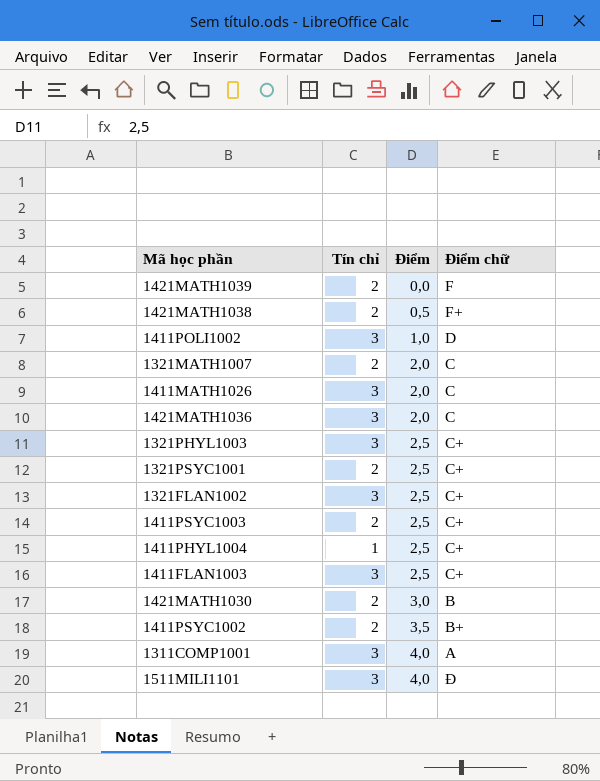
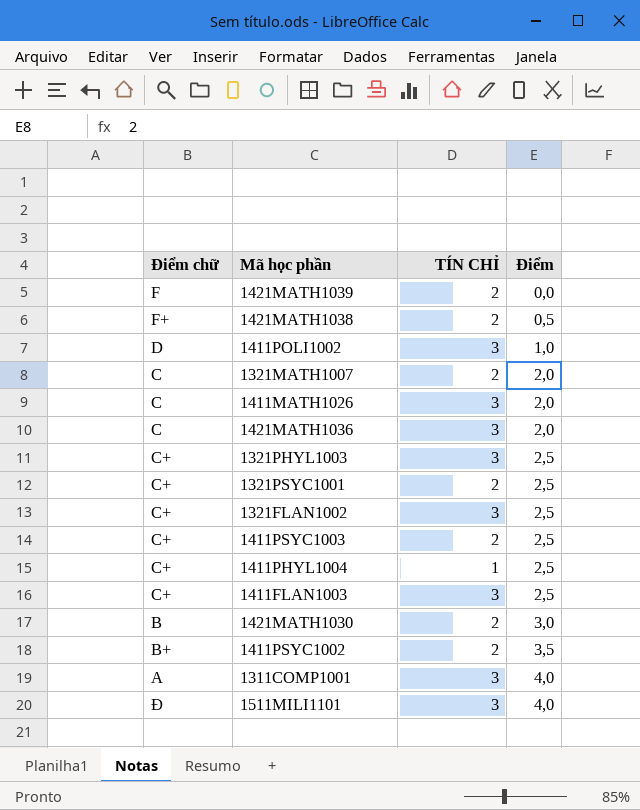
column Điểm chữ | position: 4 -> 1
column name: Tín chỉ -> TÍN CHỈ

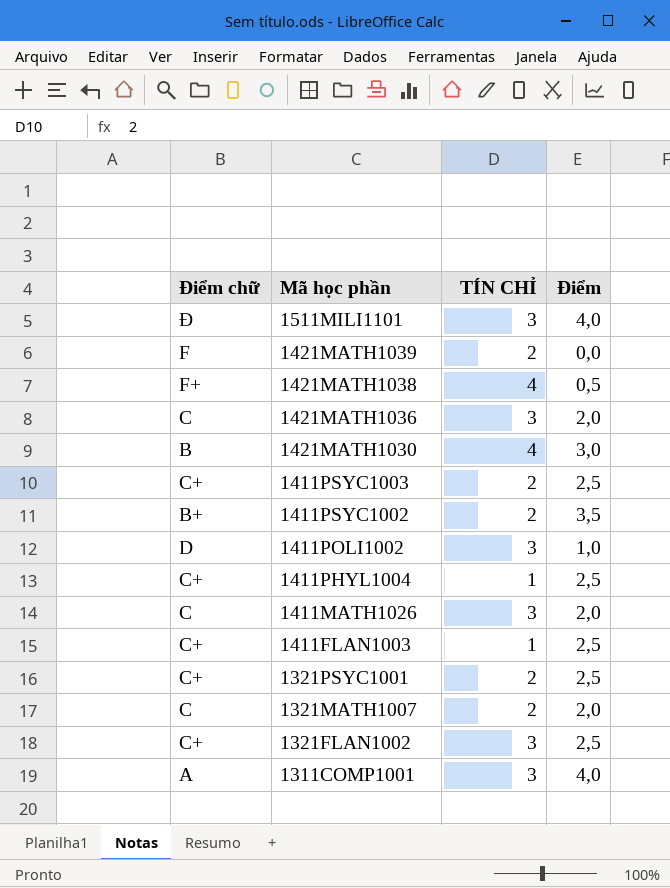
row order: Điểm ascending -> Mã học phần descending
row 1321PHYL1003: C+ | 3 | 2,5 -> none
1421MATH1038 | TÍN CHỈ: 2 -> 4
1421MATH1030 | TÍN CHỈ: 2 -> 4
1411FLAN1003 | TÍN CHỈ: 3 -> 1

